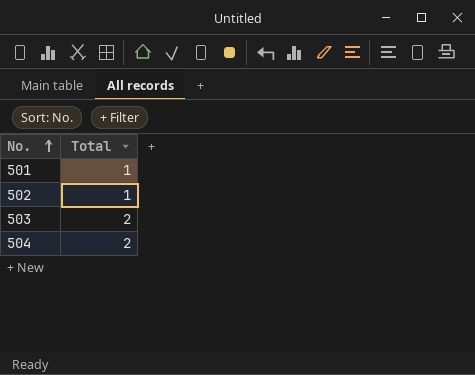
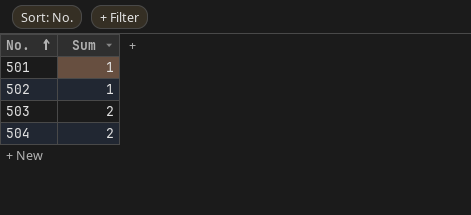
column name: Total -> Sum

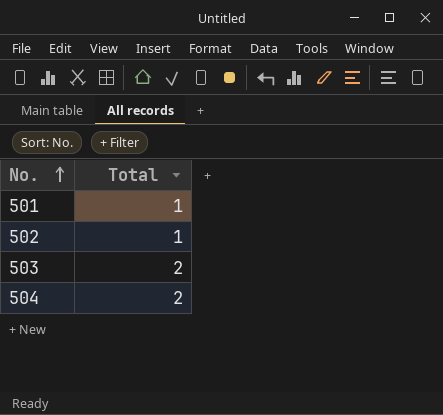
column name: Sum -> Total

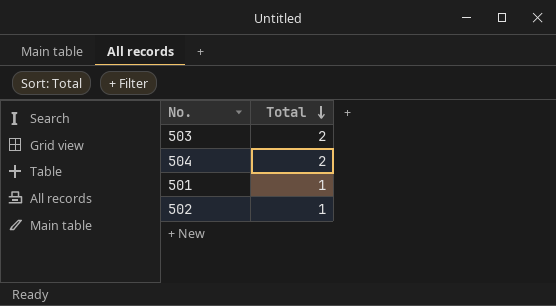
row order: No. ascending -> Total descending

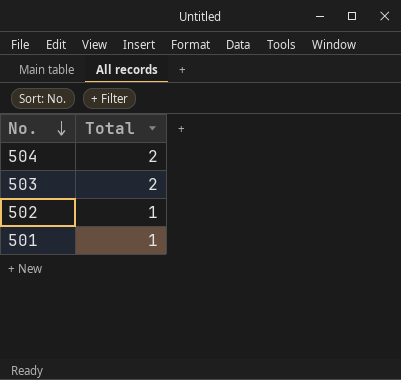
row order: Total descending -> No. descending

